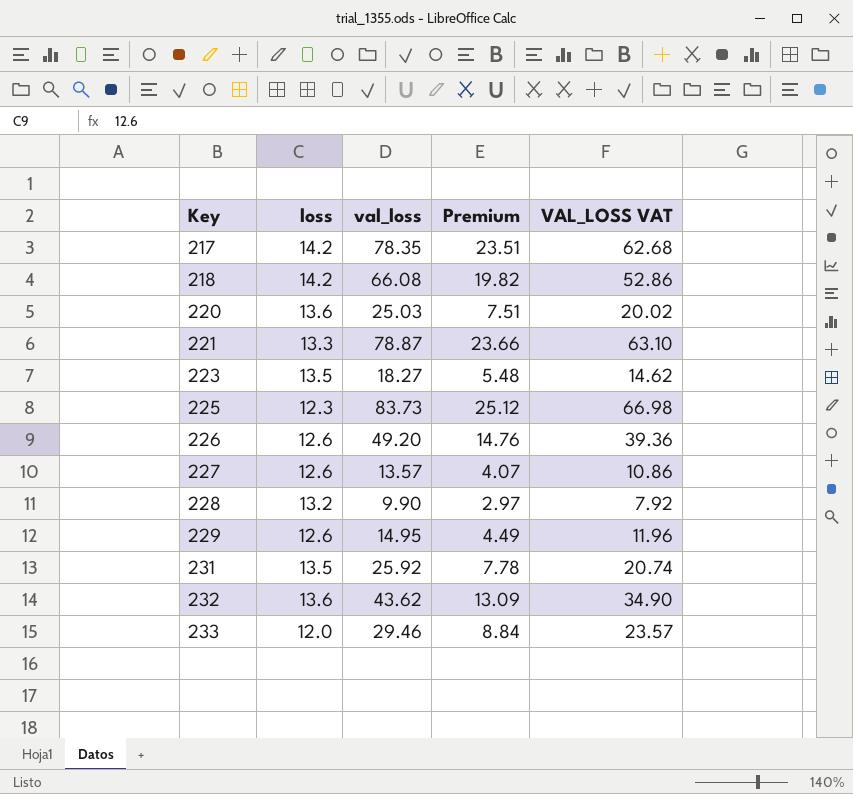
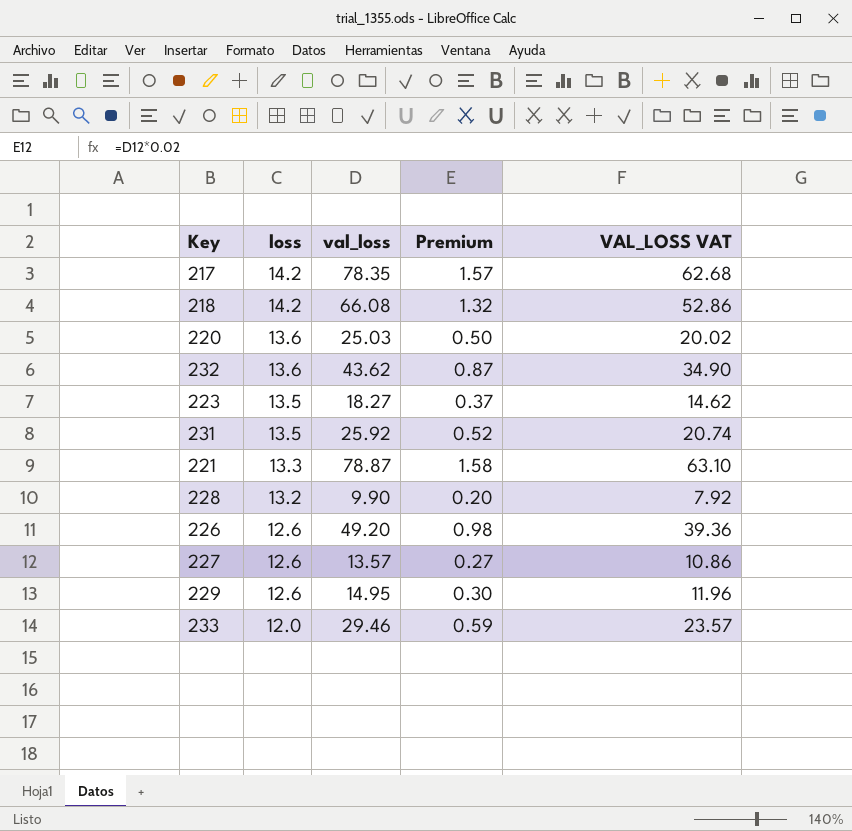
row order: Key ascending -> loss descending
column Premium | formula: [val_loss] * 0.3 -> [val_loss] * 0.02
row 225: 12.3 | 83.73 | 25.12 | 66.98 -> none

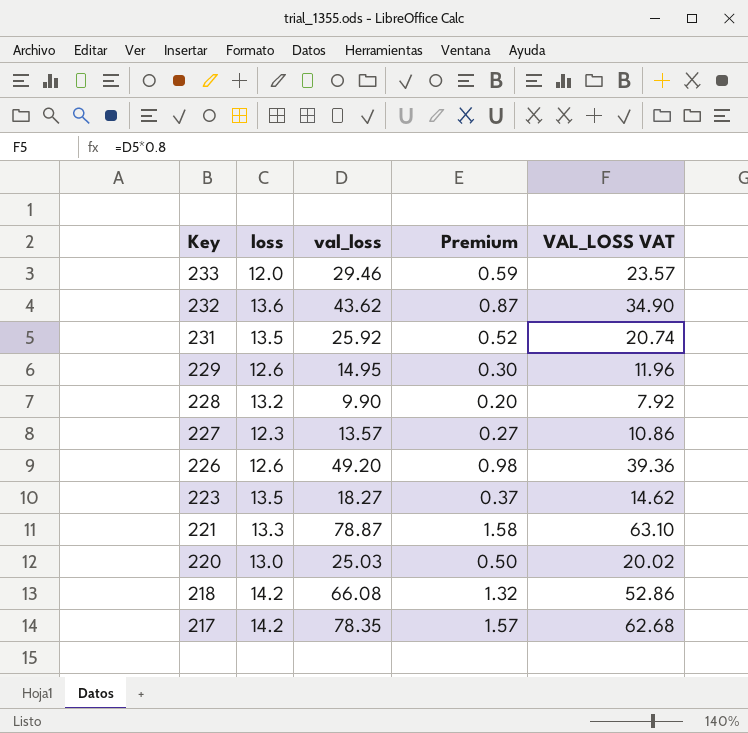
row order: loss descending -> Key descending
227 | loss: 12.6 -> 12.3
220 | loss: 13.6 -> 13.0

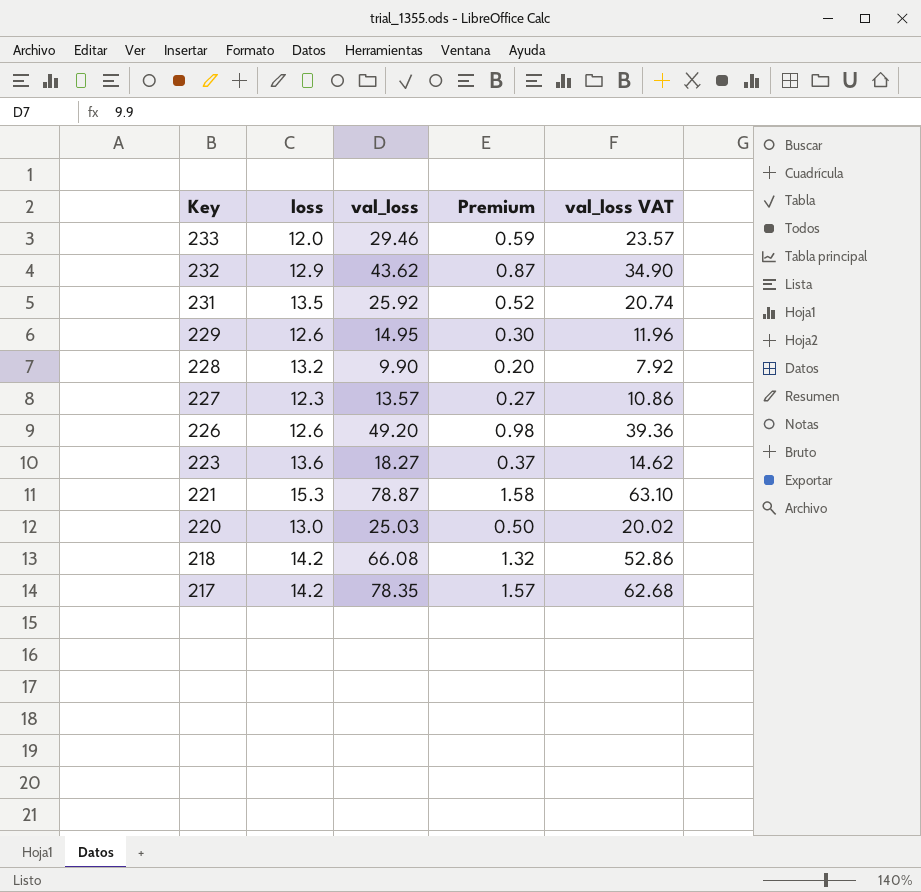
column name: VAL_LOSS VAT -> val_loss VAT
232 | loss: 13.6 -> 12.9
223 | loss: 13.5 -> 13.6
221 | loss: 13.3 -> 15.3

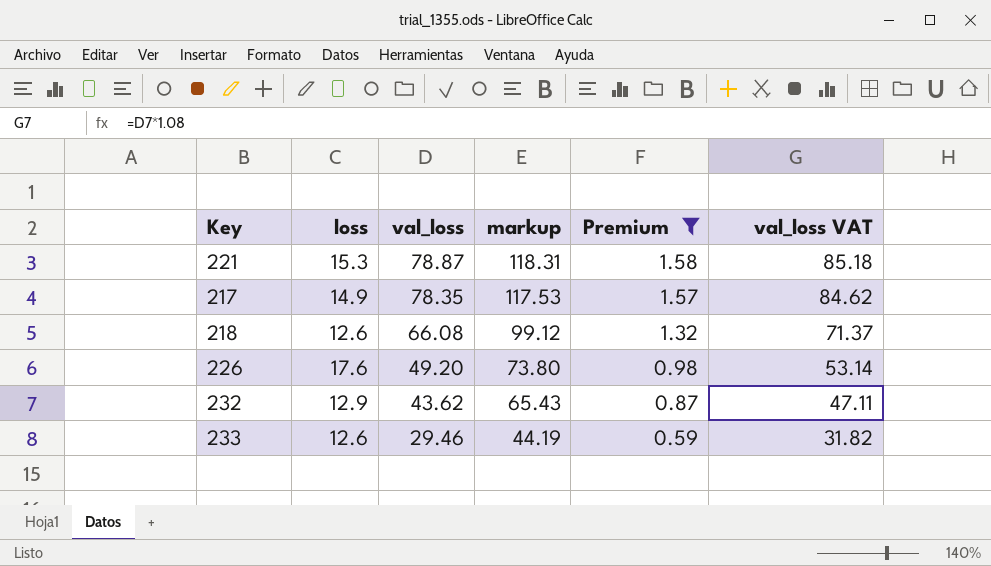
filter: none -> Premium >= 0.59
row order: Key descending -> val_loss descending
column markup | formula: none -> [val_loss] * 1.5
column val_loss VAT | formula: [val_loss] * 0.8 -> [val_loss] * 1.08
217 | loss: 14.2 -> 14.9
218 | loss: 14.2 -> 12.6
226 | loss: 12.6 -> 17.6
233 | loss: 12.0 -> 12.6

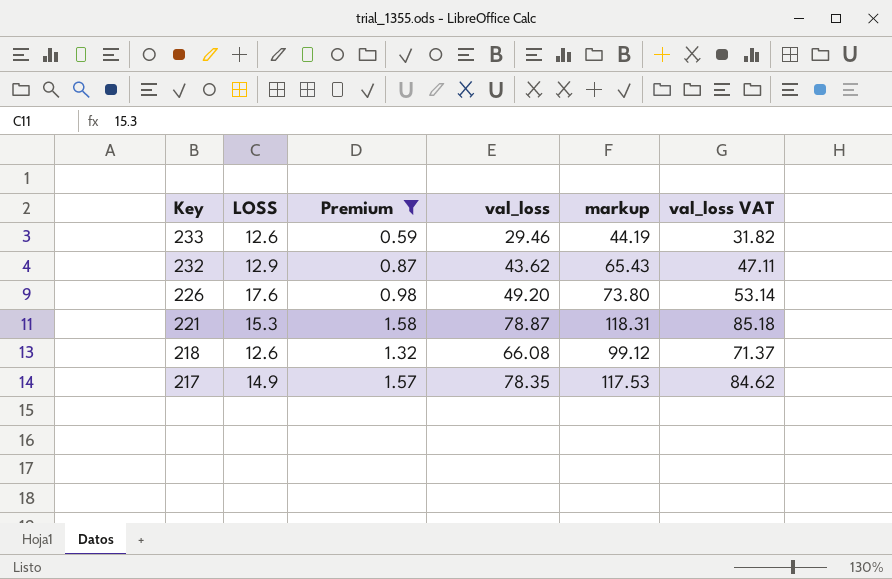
row order: val_loss descending -> Key descending
column name: loss -> LOSS
column Premium | position: 5 -> 3

